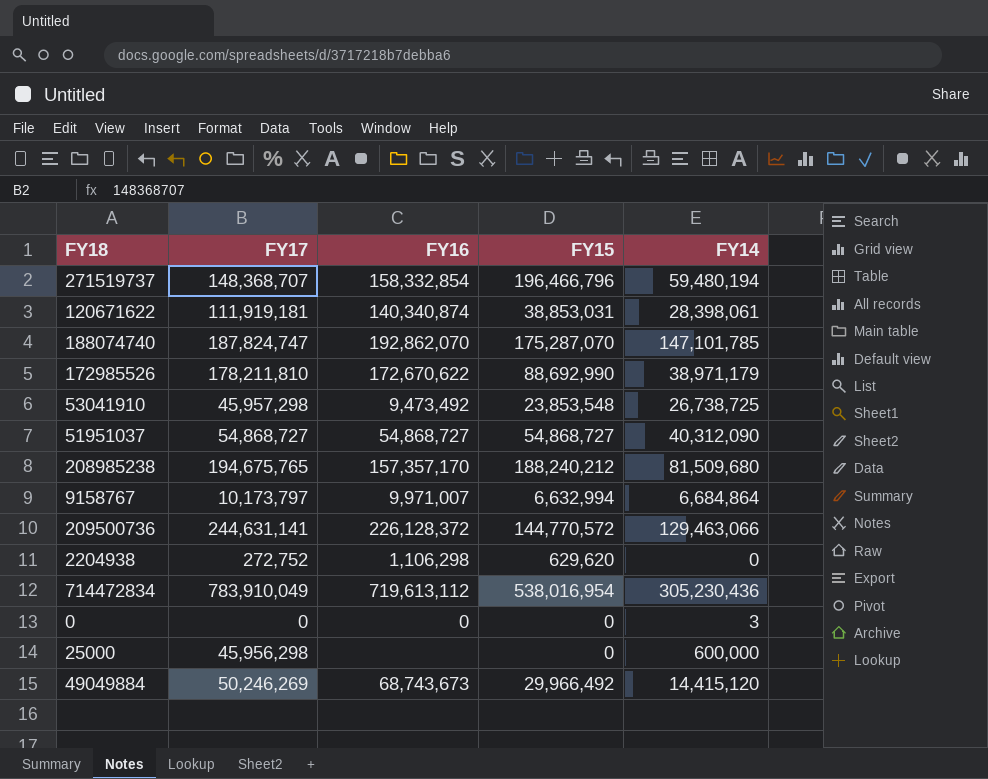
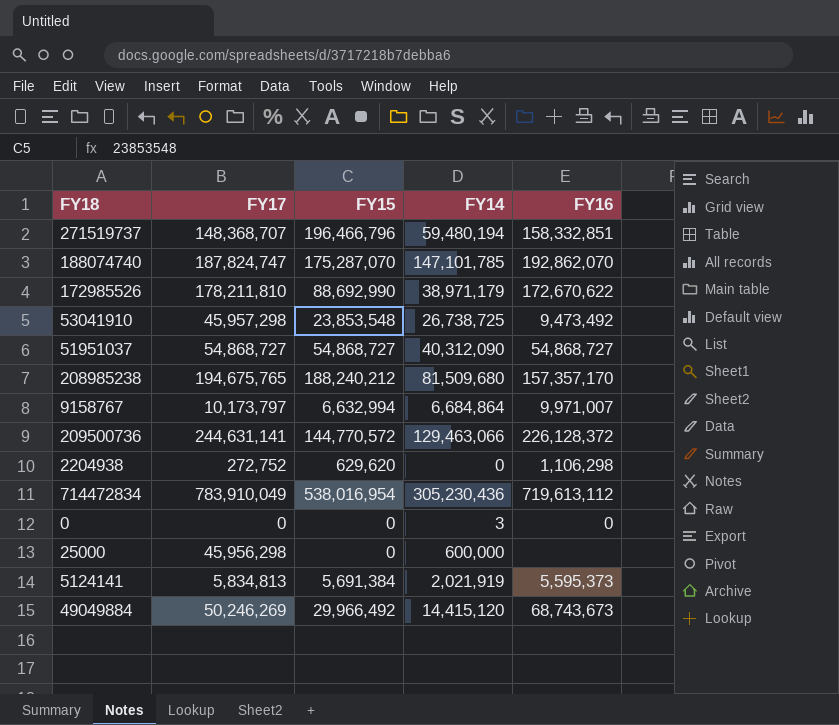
column FY16 | position: 3 -> 5
row 120671622: 111,919,181 | 140,340,874 | 38,853,031 | 28,398,061 -> none
271519737 | FY16: 158,332,854 -> 158,332,851
row 5124141: none -> 5,834,813 | 5,691,384 | 2,021,919 | 5,595,373

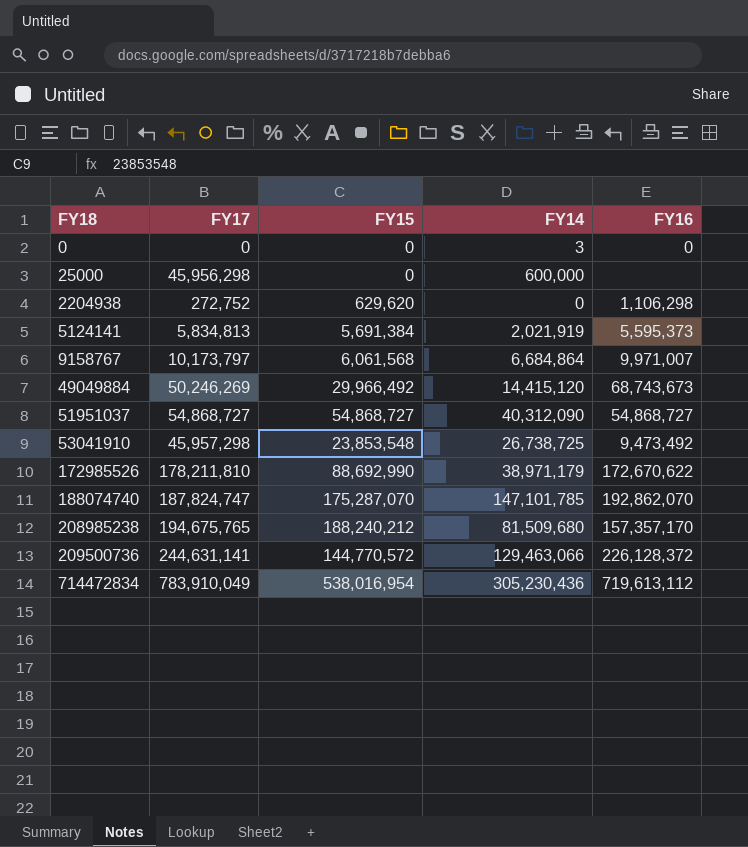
row order: none -> FY18 ascending
row 271519737: 148,368,707 | 196,466,796 | 59,480,194 | 158,332,851 -> none
9158767 | FY15: 6,632,994 -> 6,061,568

